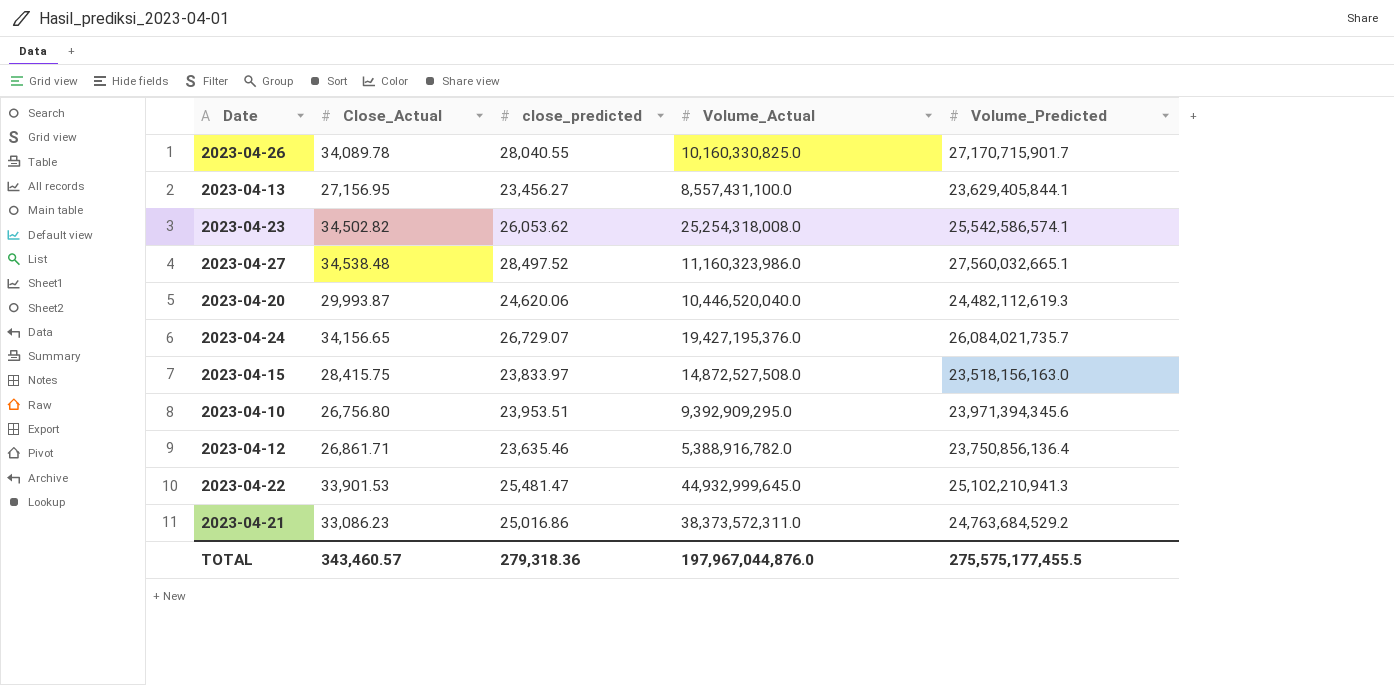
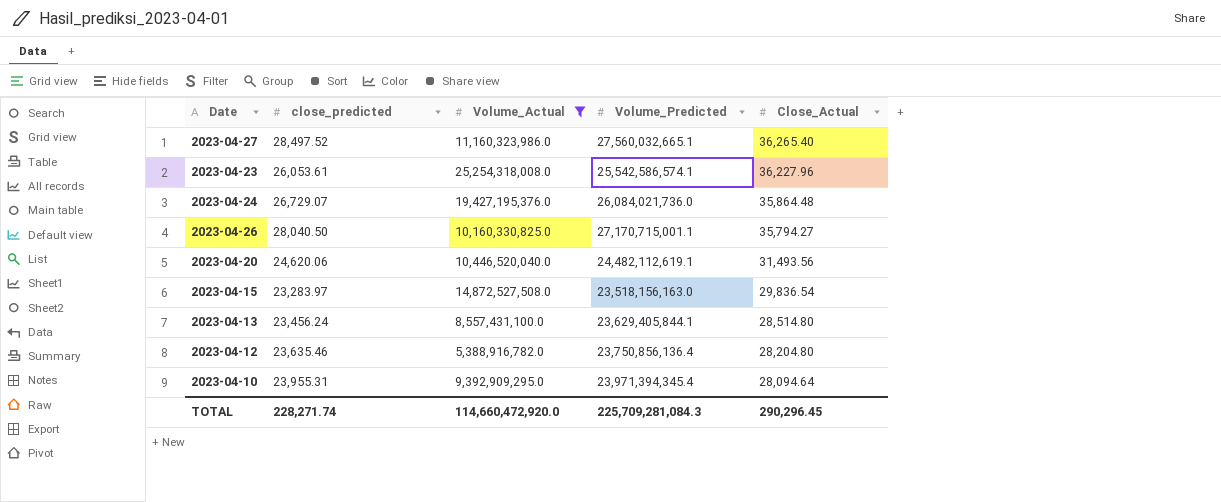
filter: none -> Volume_Actual <= 25,254,318,008.0
row order: none -> Close_Actual descending
column Close_Actual | position: 2 -> 5
2023-04-27 | Close_Actual: 34,538.48 -> 36,265.40
2023-04-23 | close_predicted: 26,053.62 -> 26,053.61
2023-04-23 | Close_Actual: 34,502.82 -> 36,227.96
2023-04-24 | Volume_Predicted: 26,084,021,735.7 -> 26,084,021,736.0
2023-04-24 | Close_Actual: 34,156.65 -> 35,864.48
2023-04-26 | close_predicted: 28,040.55 -> 28,040.50
2023-04-26 | Volume_Predicted: 27,170,715,901.7 -> 27,170,715,001.1
2023-04-26 | Close_Actual: 34,089.78 -> 35,794.27
2023-04-20 | Volume_Predicted: 24,482,112,619.3 -> 24,482,112,619.1
2023-04-20 | Close_Actual: 29,993.87 -> 31,493.56
2023-04-15 | close_predicted: 23,833.97 -> 23,283.97
2023-04-15 | Close_Actual: 28,415.75 -> 29,836.54
2023-04-13 | close_predicted: 23,456.27 -> 23,456.24
2023-04-13 | Close_Actual: 27,156.95 -> 28,514.80
2023-04-12 | Close_Actual: 26,861.71 -> 28,204.80
2023-04-10 | close_predicted: 23,953.51 -> 23,955.31
2023-04-10 | Volume_Predicted: 23,971,394,345.6 -> 23,971,394,345.4
2023-04-10 | Close_Actual: 26,756.80 -> 28,094.64
TOTAL | close_predicted: 279,318.36 -> 228,271.74
TOTAL | Volume_Actual: 197,967,044,876.0 -> 114,660,472,920.0
TOTAL | Volume_Predicted: 275,575,177,455.5 -> 225,709,281,084.3
TOTAL | Close_Actual: 343,460.57 -> 290,296.45

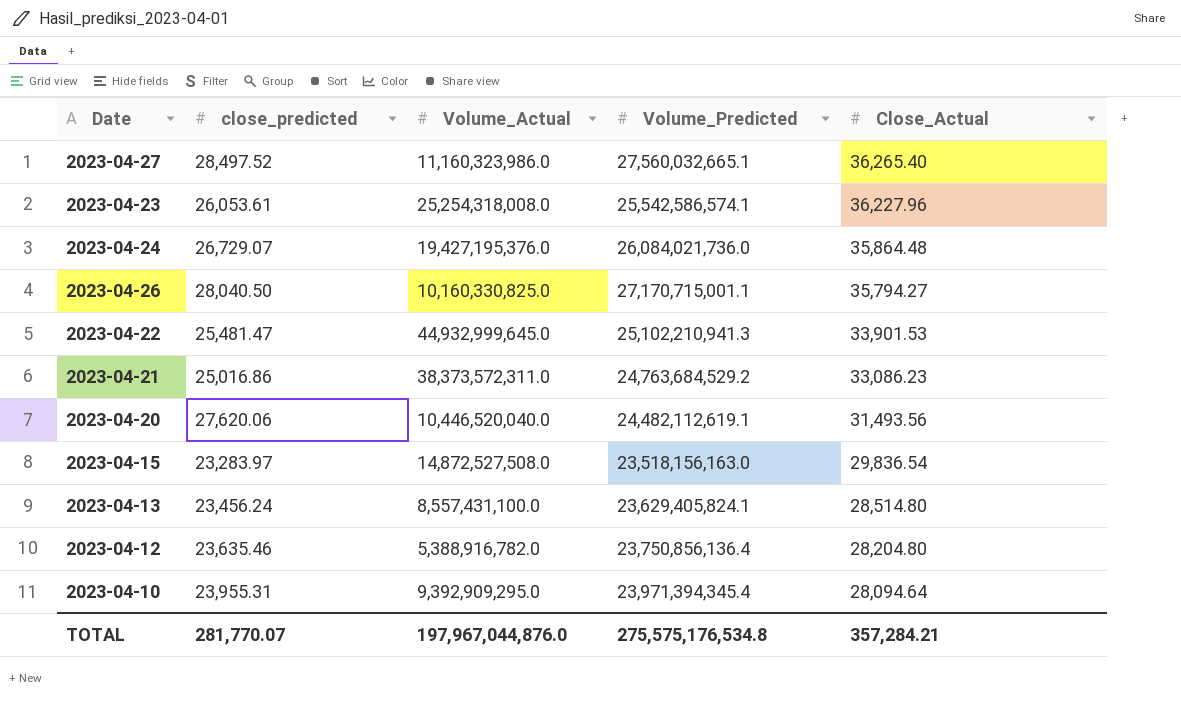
filter: Volume_Actual <= 25,254,318,008.0 -> none
2023-04-20 | close_predicted: 24,620.06 -> 27,620.06
2023-04-13 | Volume_Predicted: 23,629,405,844.1 -> 23,629,405,824.1
TOTAL | close_predicted: 228,271.74 -> 281,770.07
TOTAL | Volume_Actual: 114,660,472,920.0 -> 197,967,044,876.0
TOTAL | Volume_Predicted: 225,709,281,084.3 -> 275,575,176,534.8
TOTAL | Close_Actual: 290,296.45 -> 357,284.21

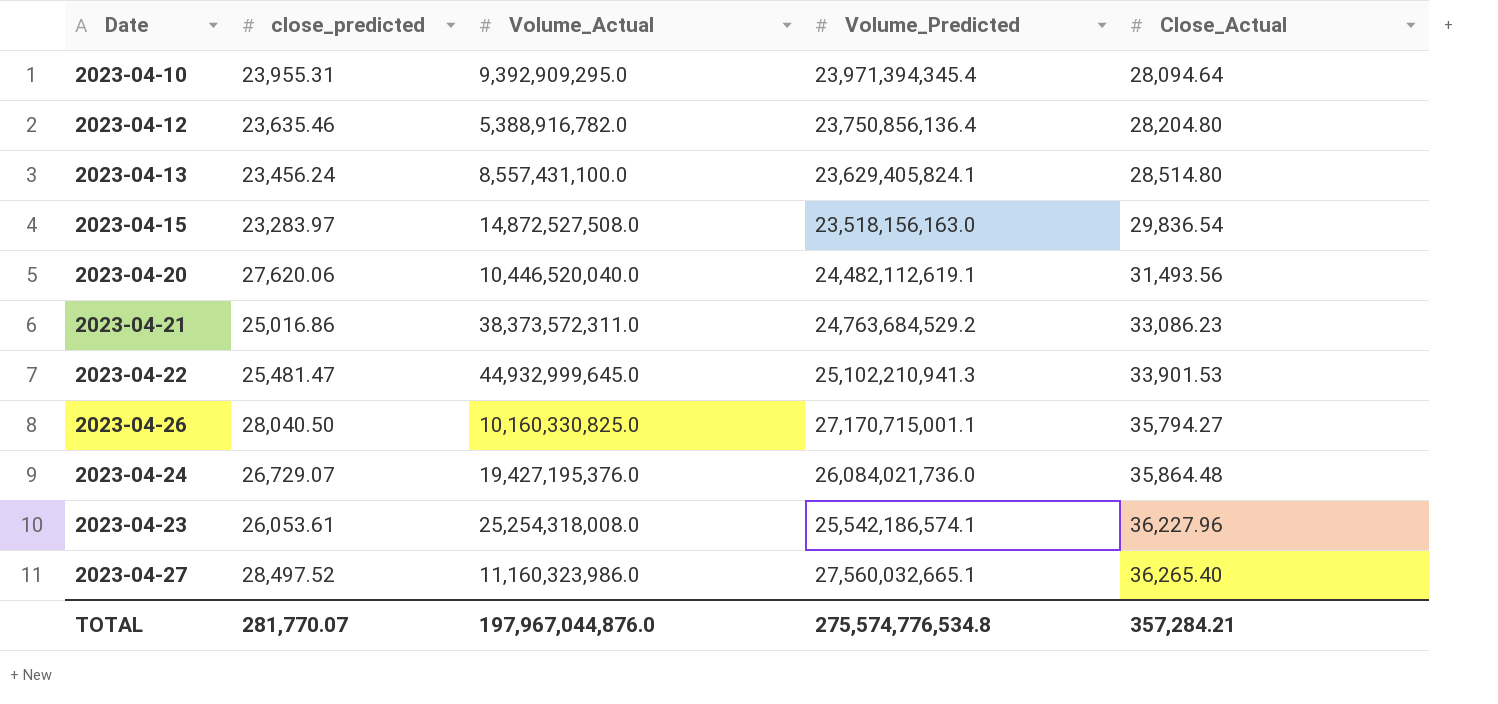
row order: Close_Actual descending -> Close_Actual ascending
2023-04-23 | Volume_Predicted: 25,542,586,574.1 -> 25,542,186,574.1
TOTAL | Volume_Predicted: 275,575,176,534.8 -> 275,574,776,534.8

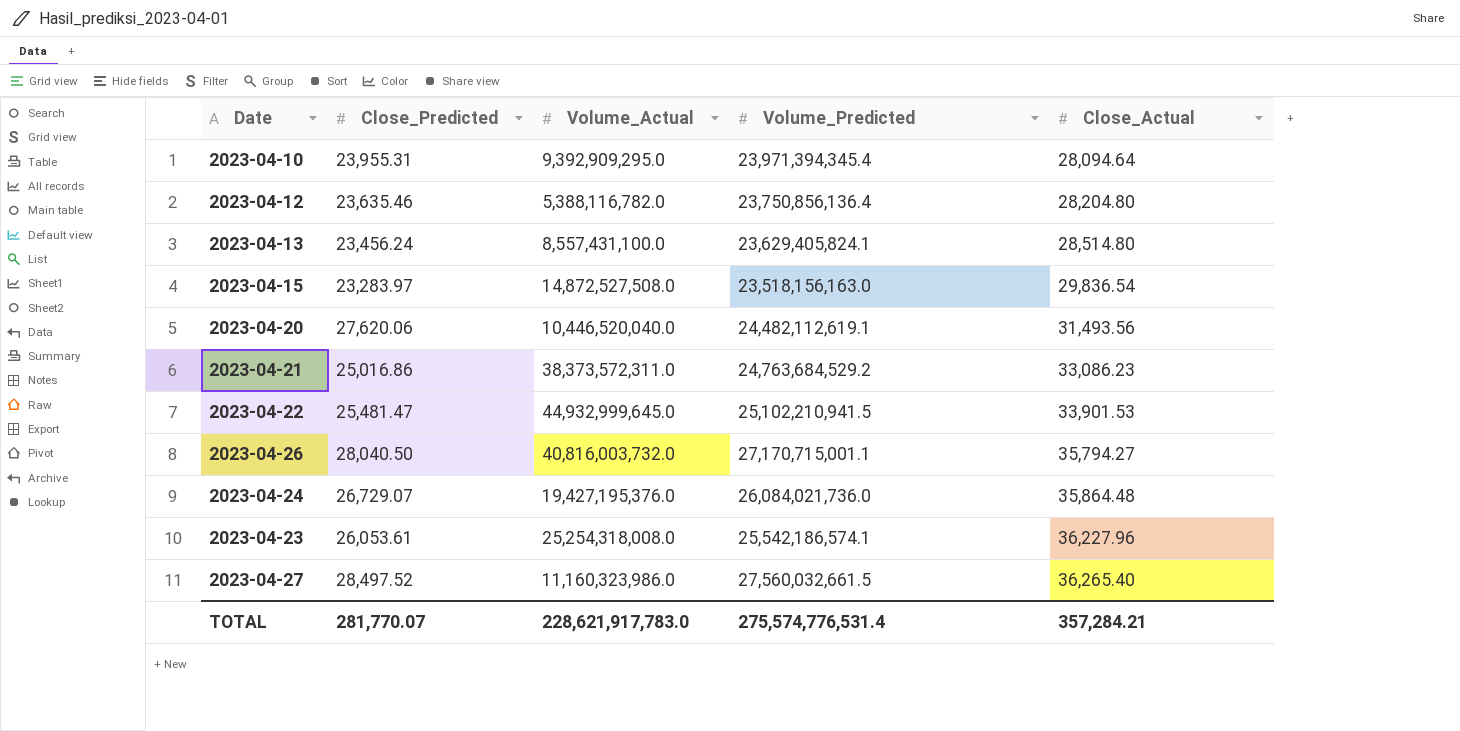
column name: close_predicted -> Close_Predicted
2023-04-12 | Volume_Actual: 5,388,916,782.0 -> 5,388,116,782.0
2023-04-22 | Volume_Predicted: 25,102,210,941.3 -> 25,102,210,941.5
2023-04-26 | Volume_Actual: 10,160,330,825.0 -> 40,816,003,732.0
2023-04-27 | Volume_Predicted: 27,560,032,665.1 -> 27,560,032,661.5
TOTAL | Volume_Actual: 197,967,044,876.0 -> 228,621,917,783.0
TOTAL | Volume_Predicted: 275,574,776,534.8 -> 275,574,776,531.4

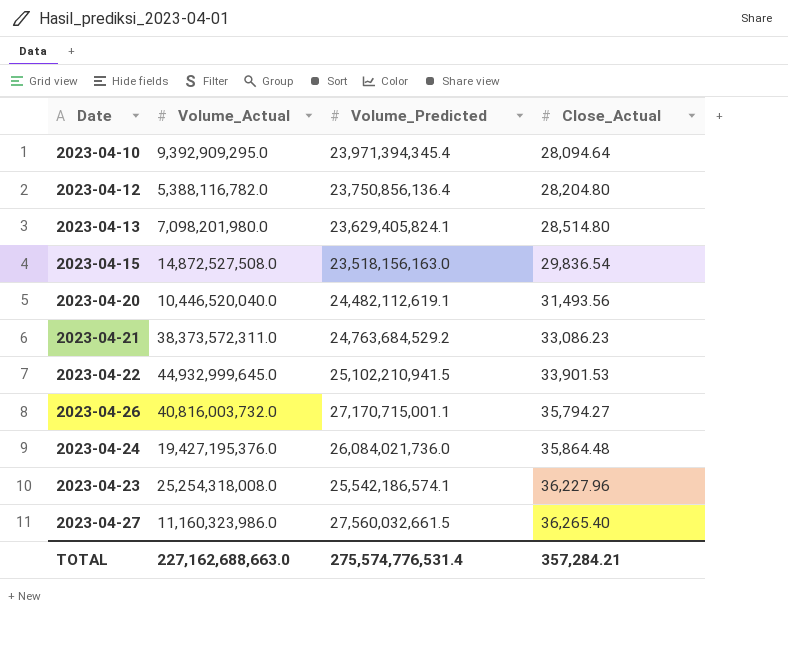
column Close_Predicted | position: 2 -> none
2023-04-13 | Volume_Actual: 8,557,431,100.0 -> 7,098,201,980.0
TOTAL | Volume_Actual: 228,621,917,783.0 -> 227,162,688,663.0

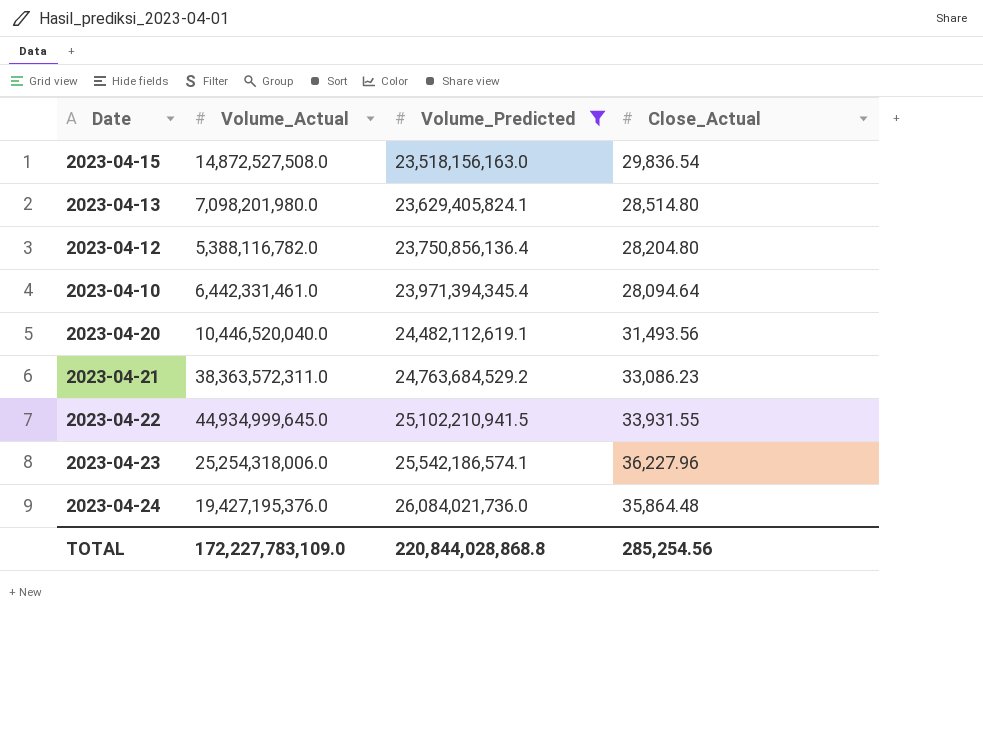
filter: none -> Volume_Predicted <= 26,084,021,736.0
row order: Close_Actual ascending -> Volume_Predicted ascending
2023-04-10 | Volume_Actual: 9,392,909,295.0 -> 6,442,331,461.0
2023-04-21 | Volume_Actual: 38,373,572,311.0 -> 38,363,572,311.0
2023-04-22 | Volume_Actual: 44,932,999,645.0 -> 44,934,999,645.0
2023-04-22 | Close_Actual: 33,901.53 -> 33,931.55
2023-04-23 | Volume_Actual: 25,254,318,008.0 -> 25,254,318,006.0
TOTAL | Volume_Actual: 227,162,688,663.0 -> 172,227,783,109.0
TOTAL | Volume_Predicted: 275,574,776,531.4 -> 220,844,028,868.8
TOTAL | Close_Actual: 357,284.21 -> 285,254.56

